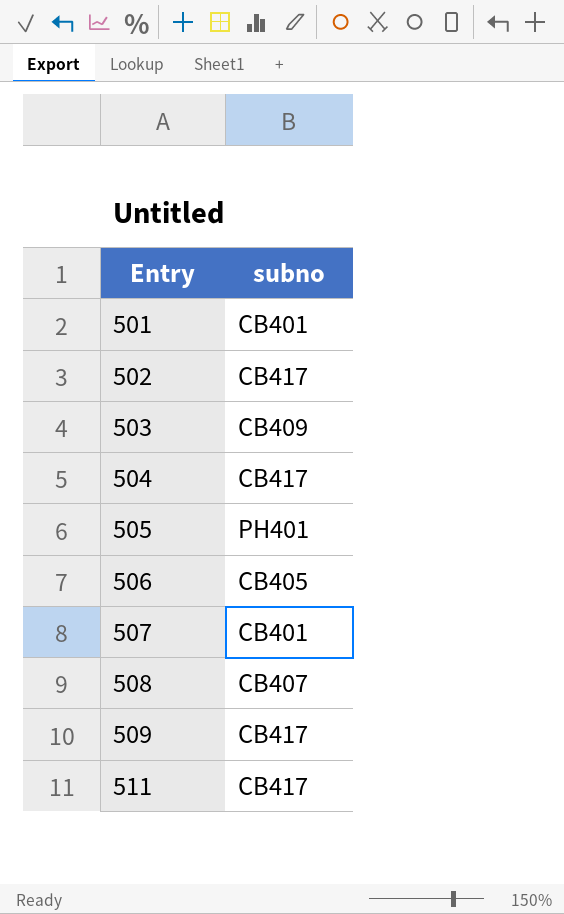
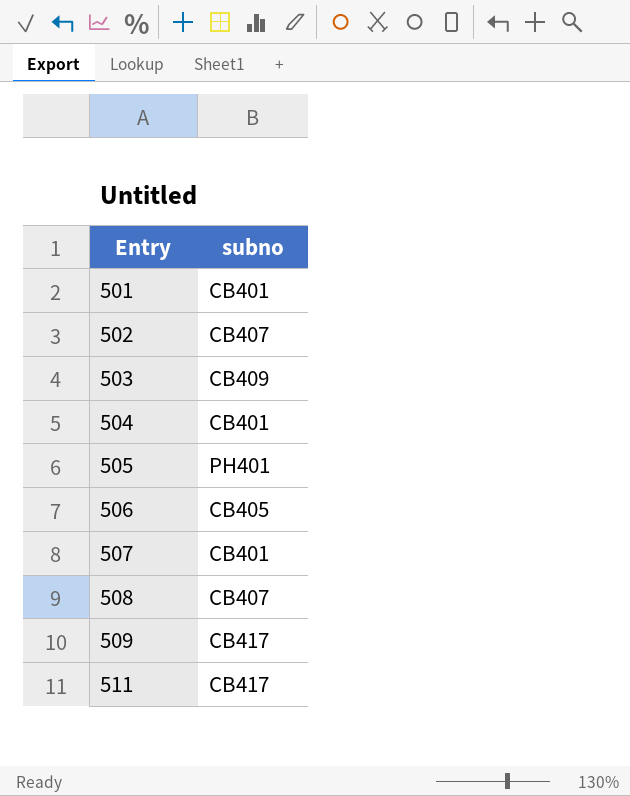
502 | subno: CB417 -> CB407
504 | subno: CB417 -> CB401

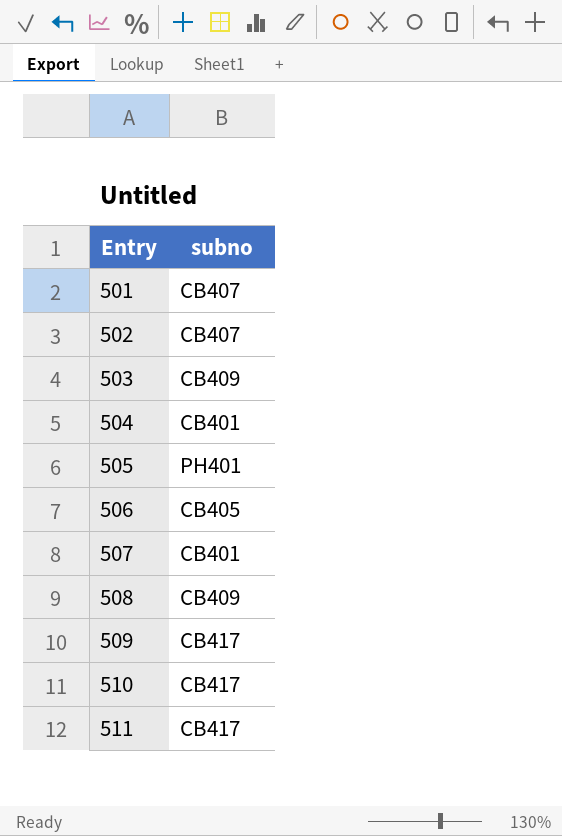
501 | subno: CB401 -> CB407
508 | subno: CB407 -> CB409
row 510: none -> CB417

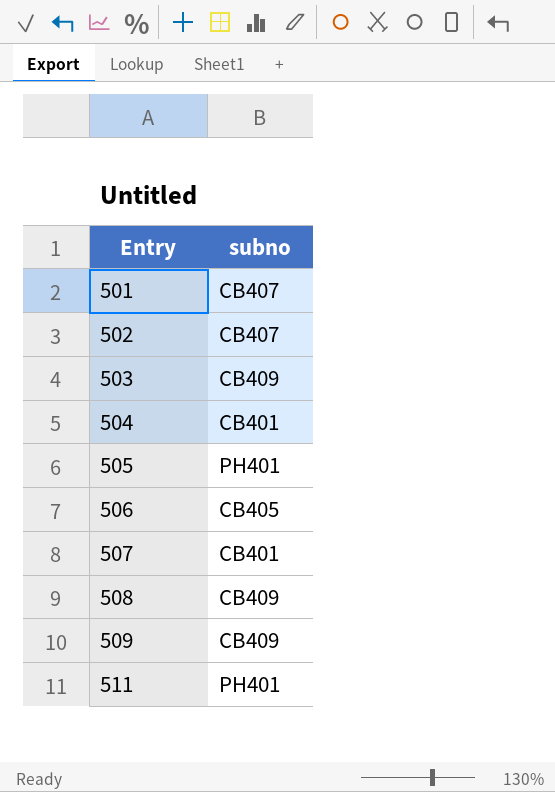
row 510: CB417 -> none
509 | subno: CB417 -> CB409
511 | subno: CB417 -> PH401

